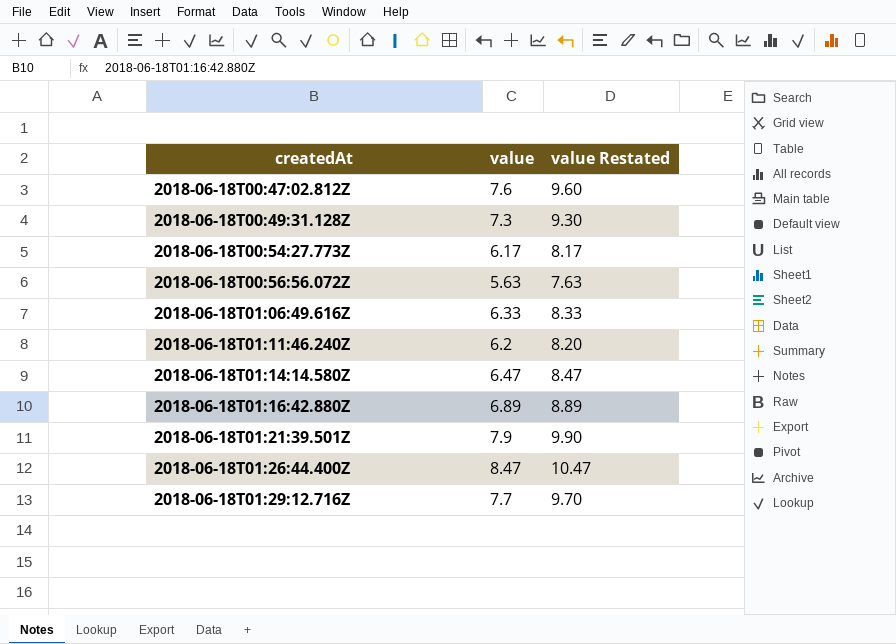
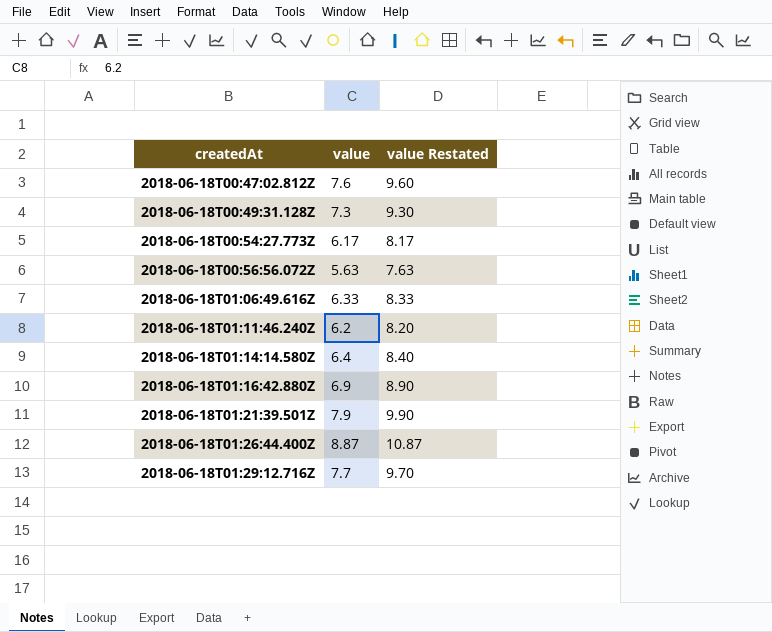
2018-06-18T01:14:14.580Z | value: 6.47 -> 6.4
2018-06-18T01:14:14.580Z | value Restated: 8.47 -> 8.40
2018-06-18T01:16:42.880Z | value: 6.89 -> 6.9
2018-06-18T01:16:42.880Z | value Restated: 8.89 -> 8.90
2018-06-18T01:26:44.400Z | value: 8.47 -> 8.87
2018-06-18T01:26:44.400Z | value Restated: 10.47 -> 10.87

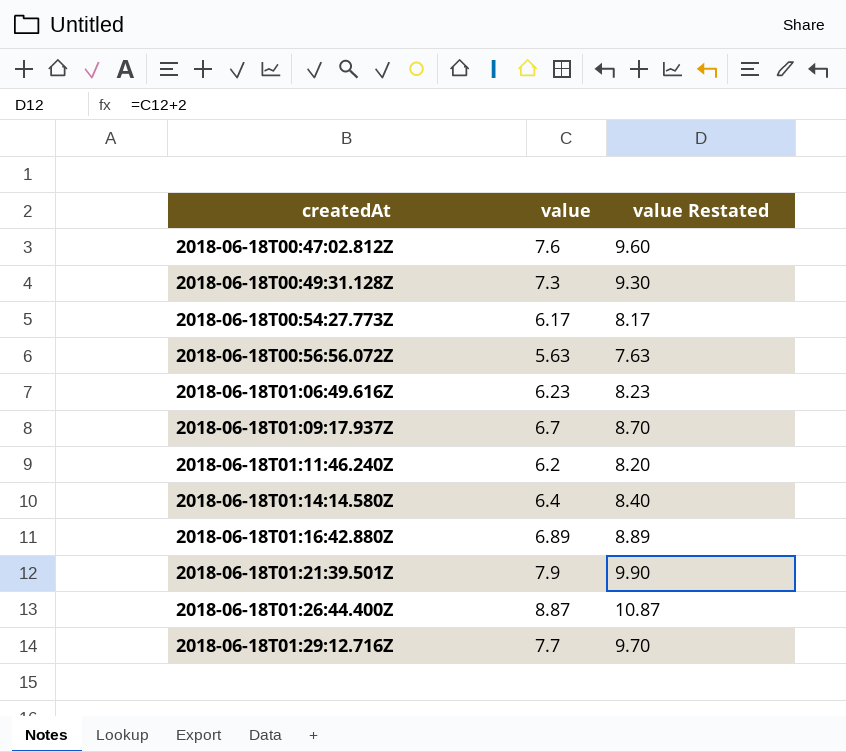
2018-06-18T01:06:49.616Z | value: 6.33 -> 6.23
2018-06-18T01:06:49.616Z | value Restated: 8.33 -> 8.23
row 2018-06-18T01:09:17.937Z: none -> 6.7 | 8.70
2018-06-18T01:16:42.880Z | value: 6.9 -> 6.89
2018-06-18T01:16:42.880Z | value Restated: 8.90 -> 8.89

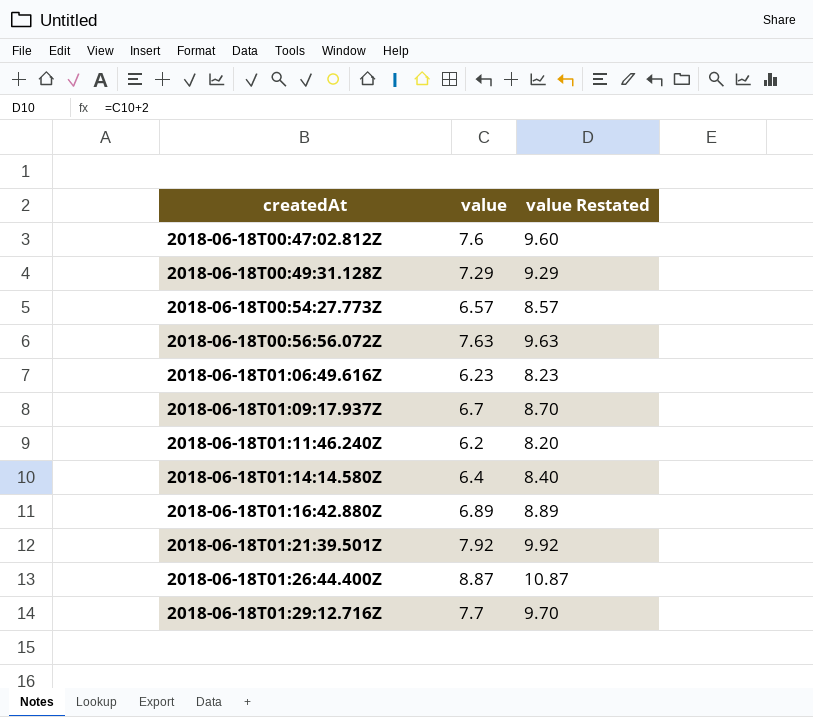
2018-06-18T00:49:31.128Z | value: 7.3 -> 7.29
2018-06-18T00:49:31.128Z | value Restated: 9.30 -> 9.29
2018-06-18T00:54:27.773Z | value: 6.17 -> 6.57
2018-06-18T00:54:27.773Z | value Restated: 8.17 -> 8.57
2018-06-18T00:56:56.072Z | value: 5.63 -> 7.63
2018-06-18T00:56:56.072Z | value Restated: 7.63 -> 9.63
2018-06-18T01:21:39.501Z | value: 7.9 -> 7.92
2018-06-18T01:21:39.501Z | value Restated: 9.90 -> 9.92

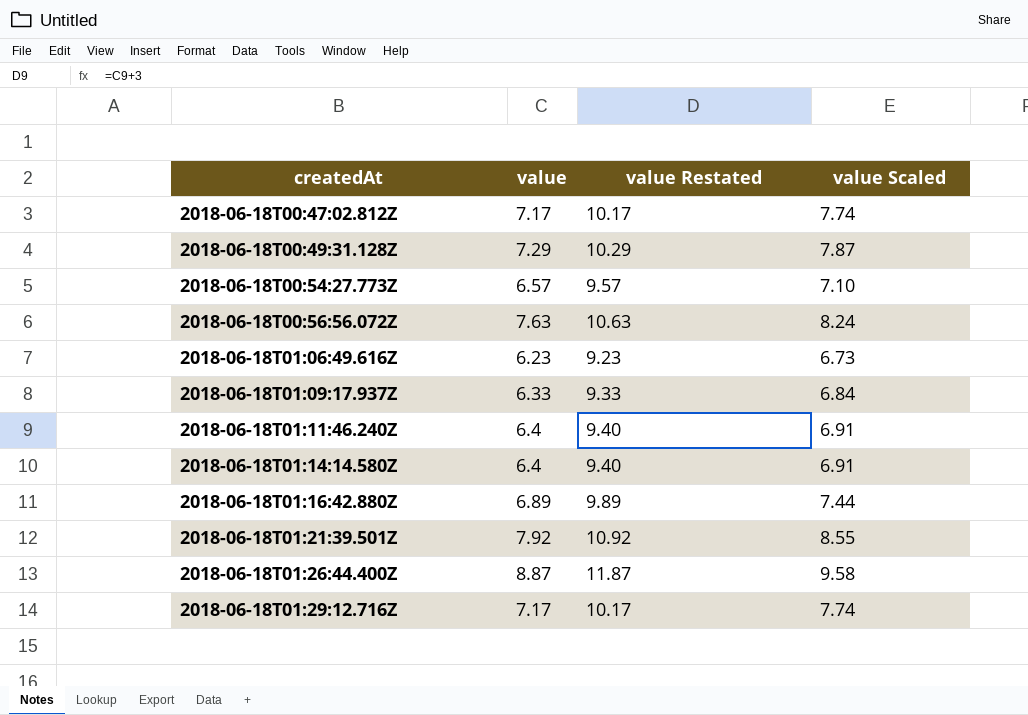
column value Restated | formula: [value] + 2 -> [value] + 3
column value Scaled | formula: none -> [value] * 1.08
2018-06-18T00:47:02.812Z | value: 7.6 -> 7.17
2018-06-18T01:09:17.937Z | value: 6.7 -> 6.33
2018-06-18T01:11:46.240Z | value: 6.2 -> 6.4
2018-06-18T01:29:12.716Z | value: 7.7 -> 7.17

